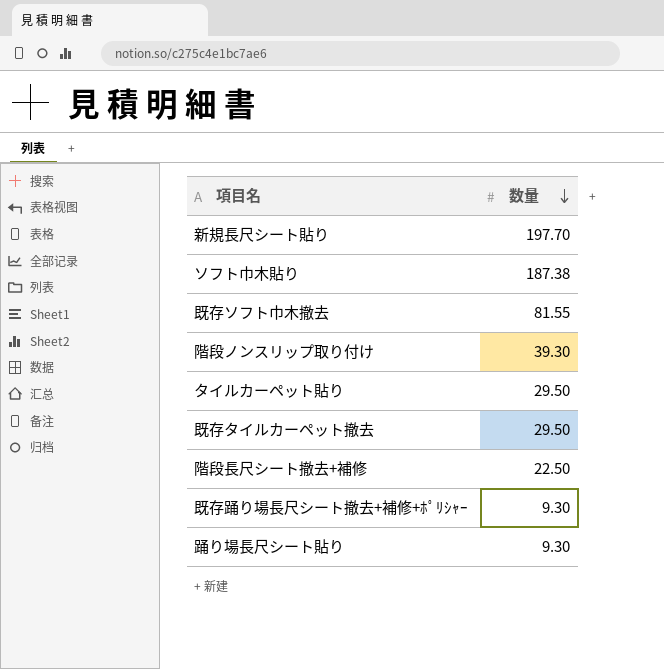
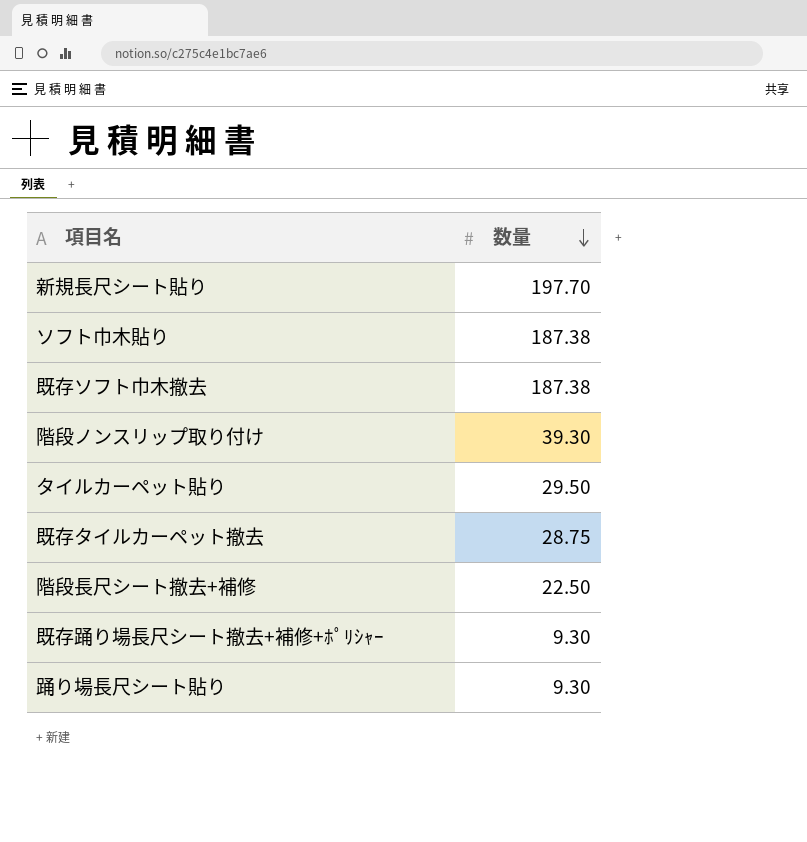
既存ソフト巾木撤去 | 数量: 81.55 -> 187.38
既存タイルカーペット撤去 | 数量: 29.50 -> 28.75

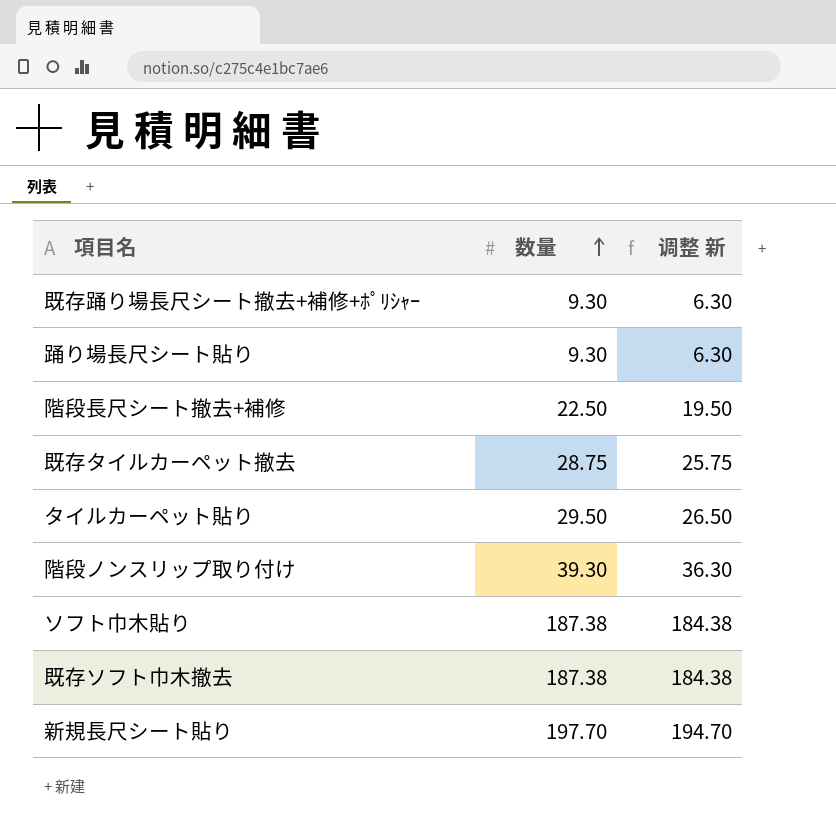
row order: 数量 descending -> 数量 ascending
column 调整 新 | formula: none -> [数量] - 3

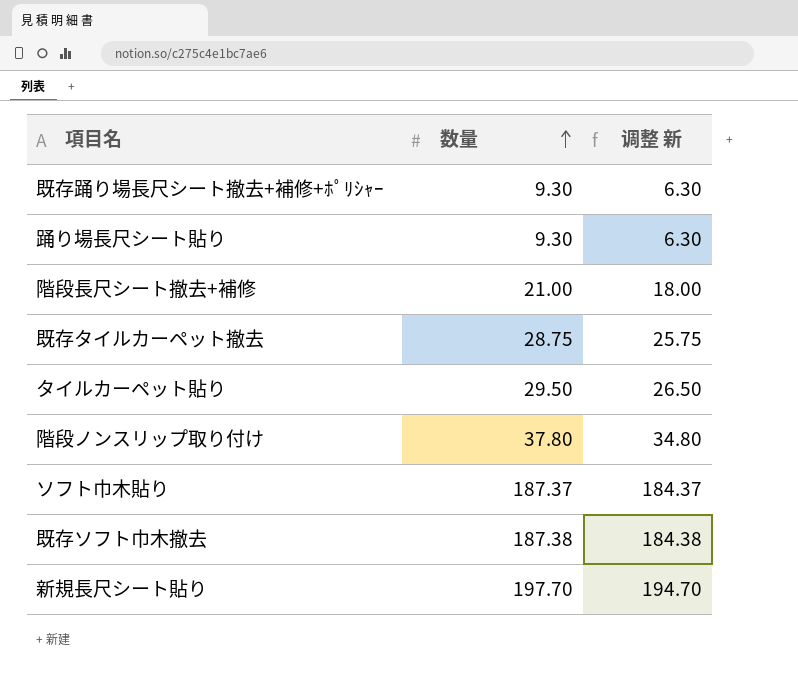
階段長尺シート撤去+補修 | 数量: 22.50 -> 21.00
階段長尺シート撤去+補修 | 调整 新: 19.50 -> 18.00
階段ノンスリップ取り付け | 数量: 39.30 -> 37.80
階段ノンスリップ取り付け | 调整 新: 36.30 -> 34.80
ソフト巾木貼り | 数量: 187.38 -> 187.37
ソフト巾木貼り | 调整 新: 184.38 -> 184.37

